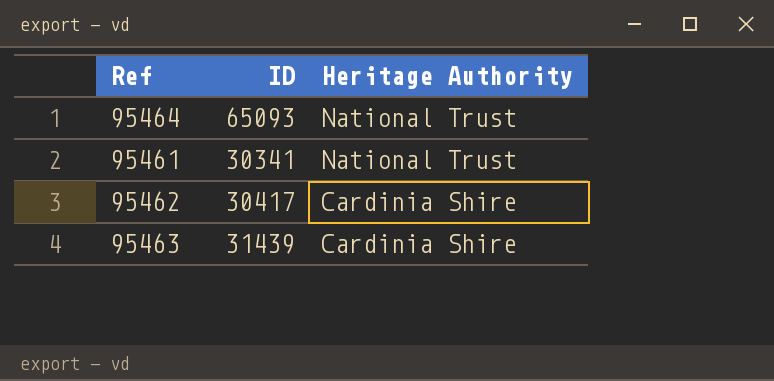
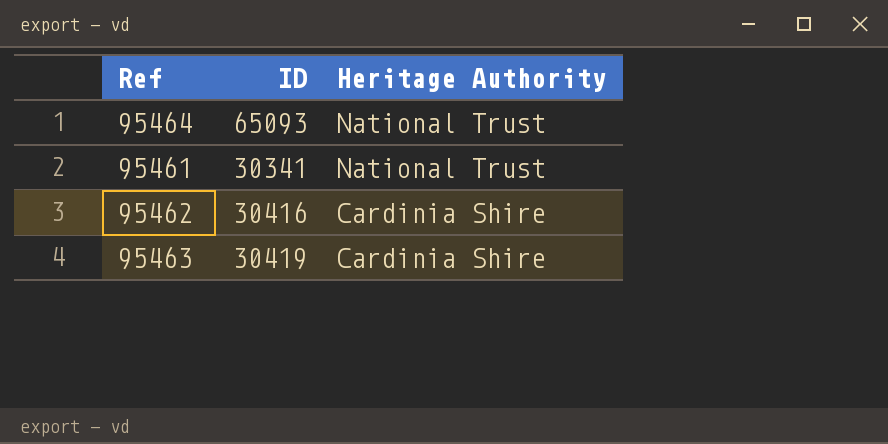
95462 | ID: 30417 -> 30416
95463 | ID: 31439 -> 30419

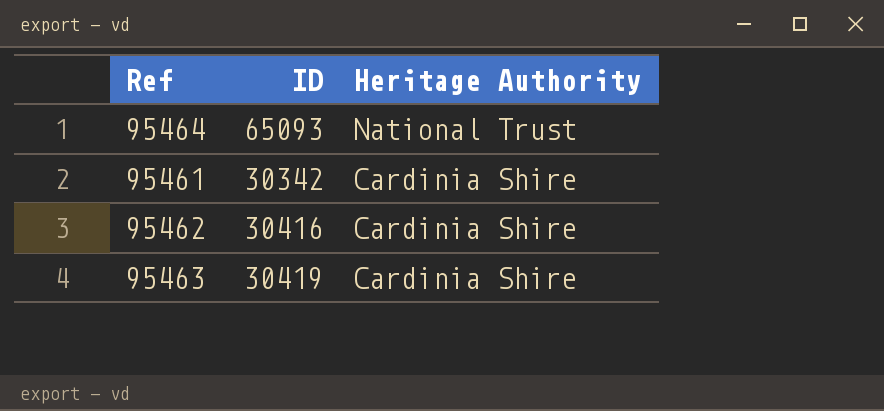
95461 | ID: 30341 -> 30342
95461 | Heritage Authority: National Trust -> Cardinia Shire

